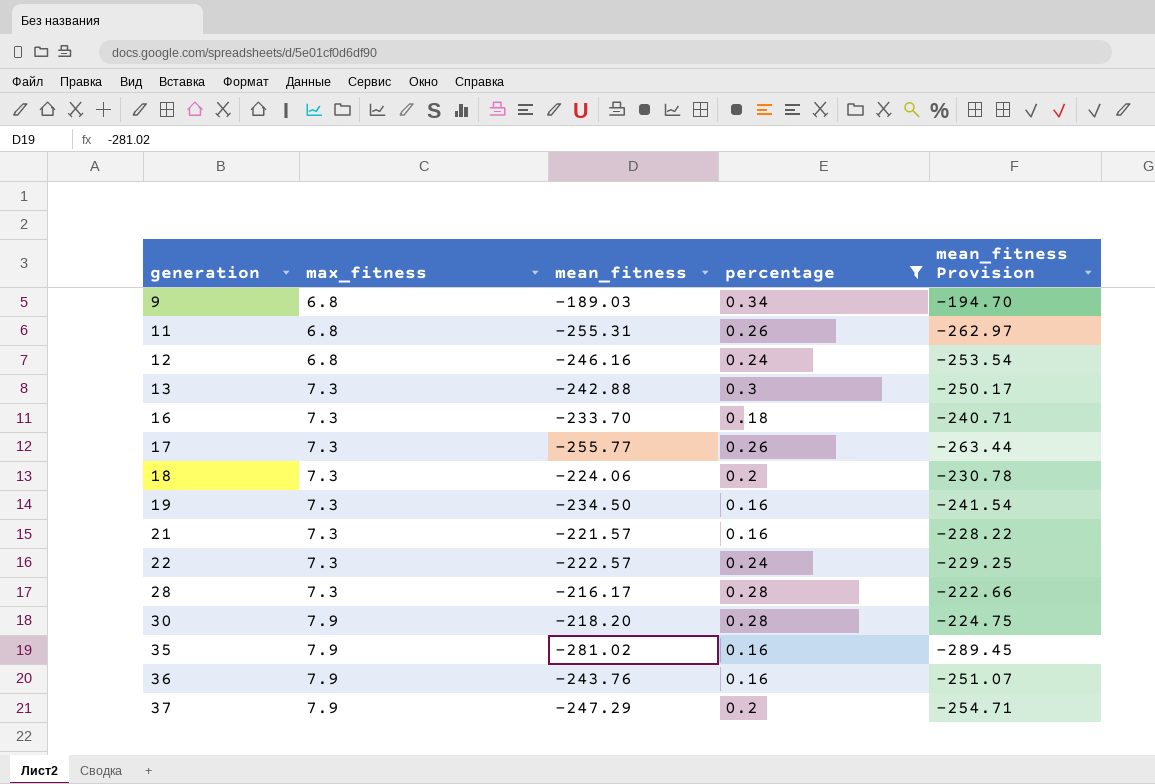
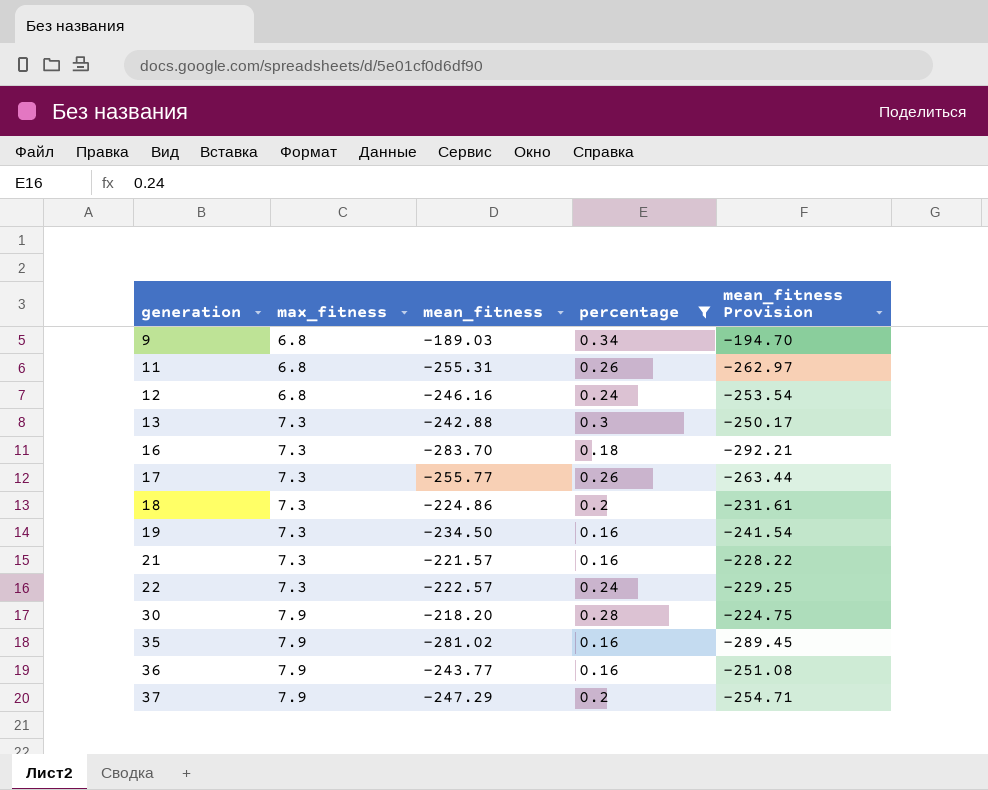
row 28: 7.3 | -216.17 | 0.28 | -222.66 -> none
16 | mean_fitness: -233.70 -> -283.70
16 | mean_fitness Provision: -240.71 -> -292.21
18 | mean_fitness: -224.06 -> -224.86
18 | mean_fitness Provision: -230.78 -> -231.61
36 | mean_fitness: -243.76 -> -243.77
36 | mean_fitness Provision: -251.07 -> -251.08

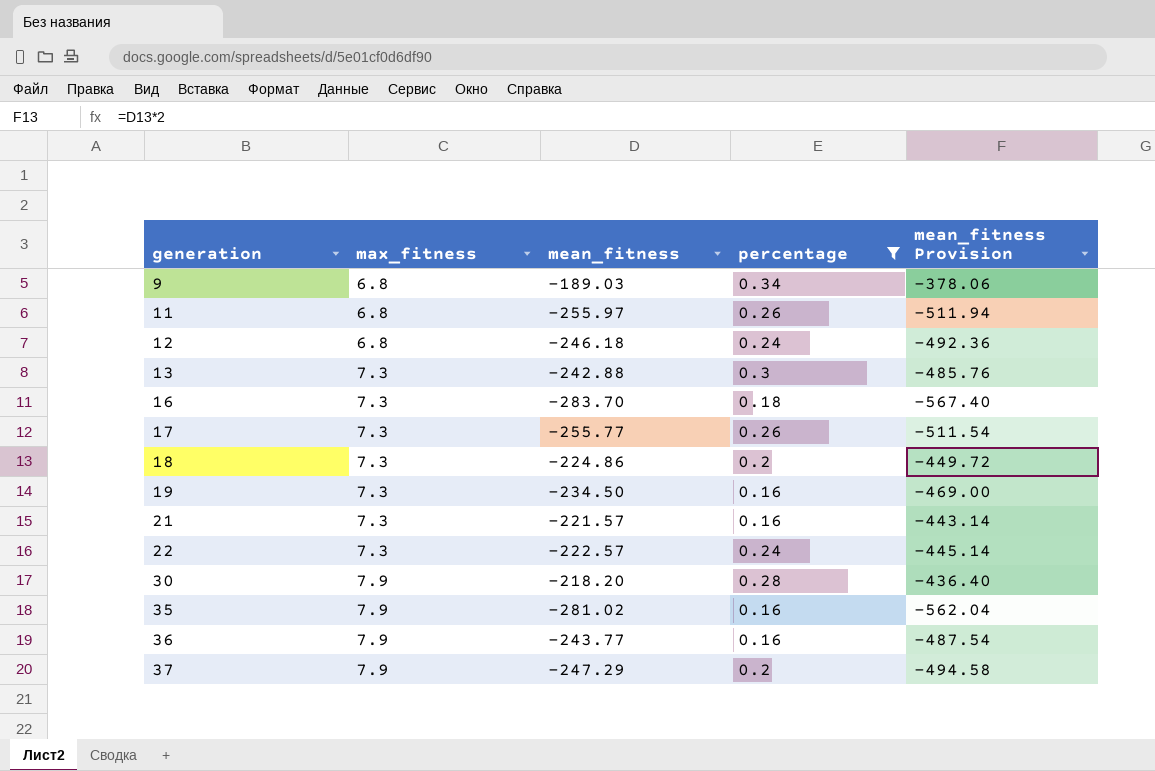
column mean_fitness Provision | formula: [mean_fitness] * 1.03 -> [mean_fitness] * 2
11 | mean_fitness: -255.31 -> -255.97
12 | mean_fitness: -246.16 -> -246.18

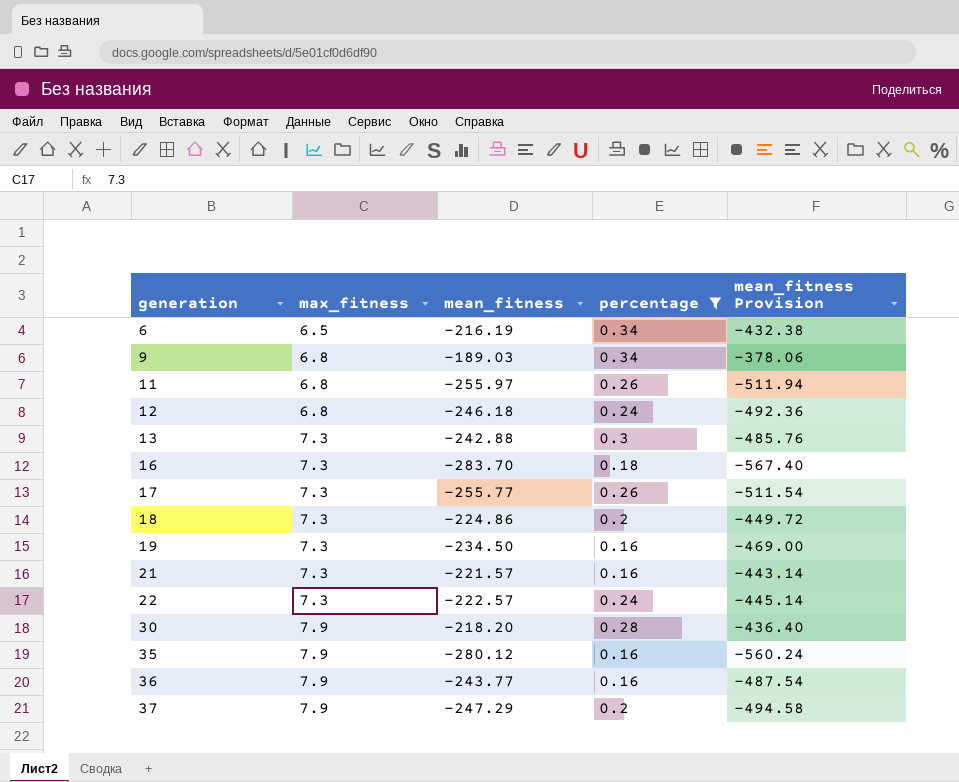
row 6: none -> 6.5 | -216.19 | 0.34 | -432.38
35 | mean_fitness: -281.02 -> -280.12
35 | mean_fitness Provision: -562.04 -> -560.24

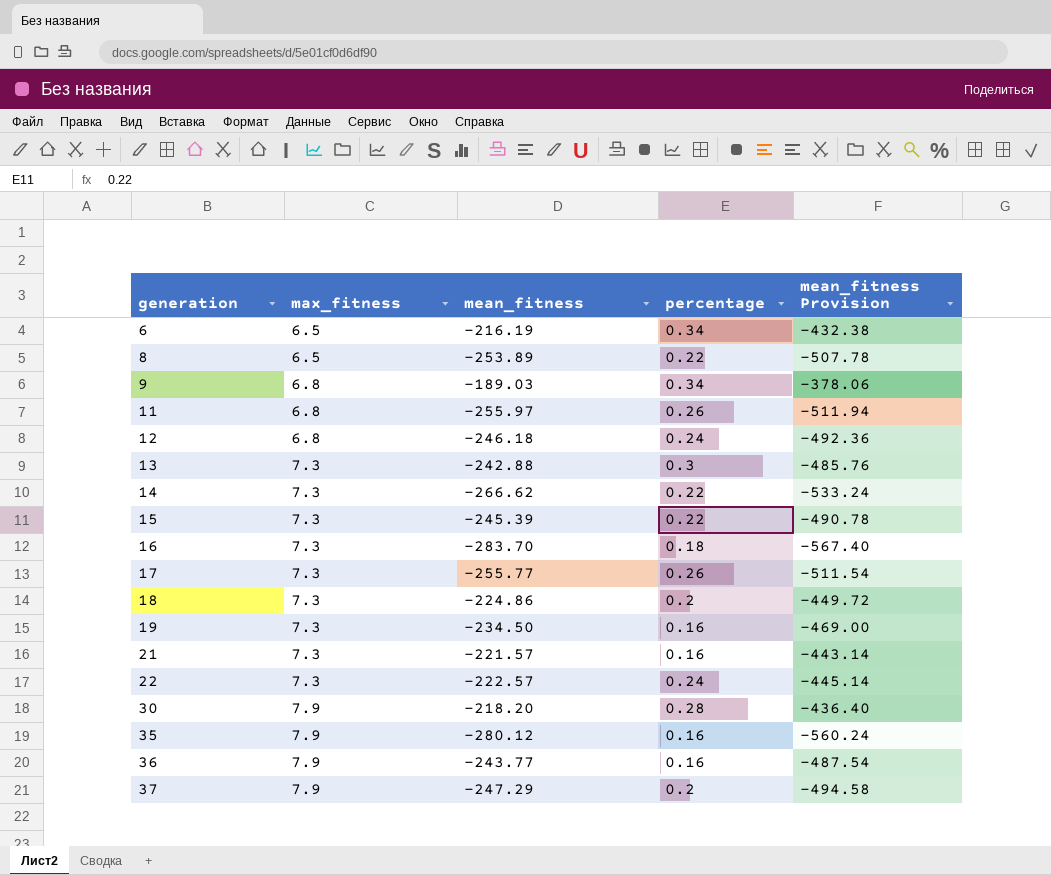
filter: percentage != 0.22 -> none

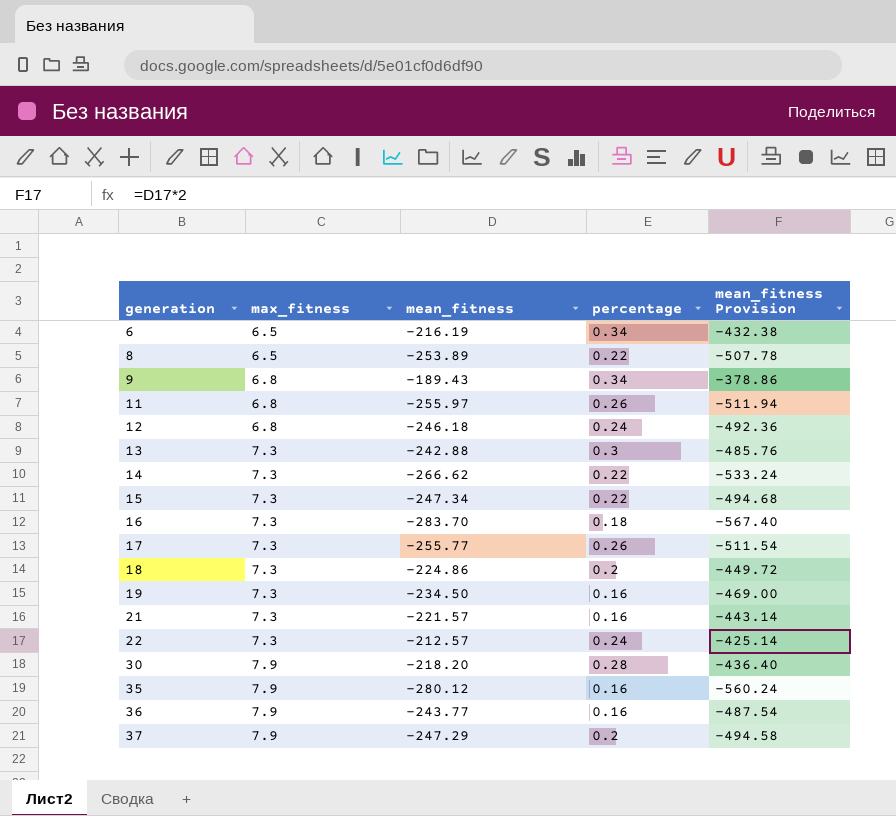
9 | mean_fitness: -189.03 -> -189.43
9 | mean_fitness Provision: -378.06 -> -378.86
15 | mean_fitness: -245.39 -> -247.34
15 | mean_fitness Provision: -490.78 -> -494.68
22 | mean_fitness: -222.57 -> -212.57
22 | mean_fitness Provision: -445.14 -> -425.14

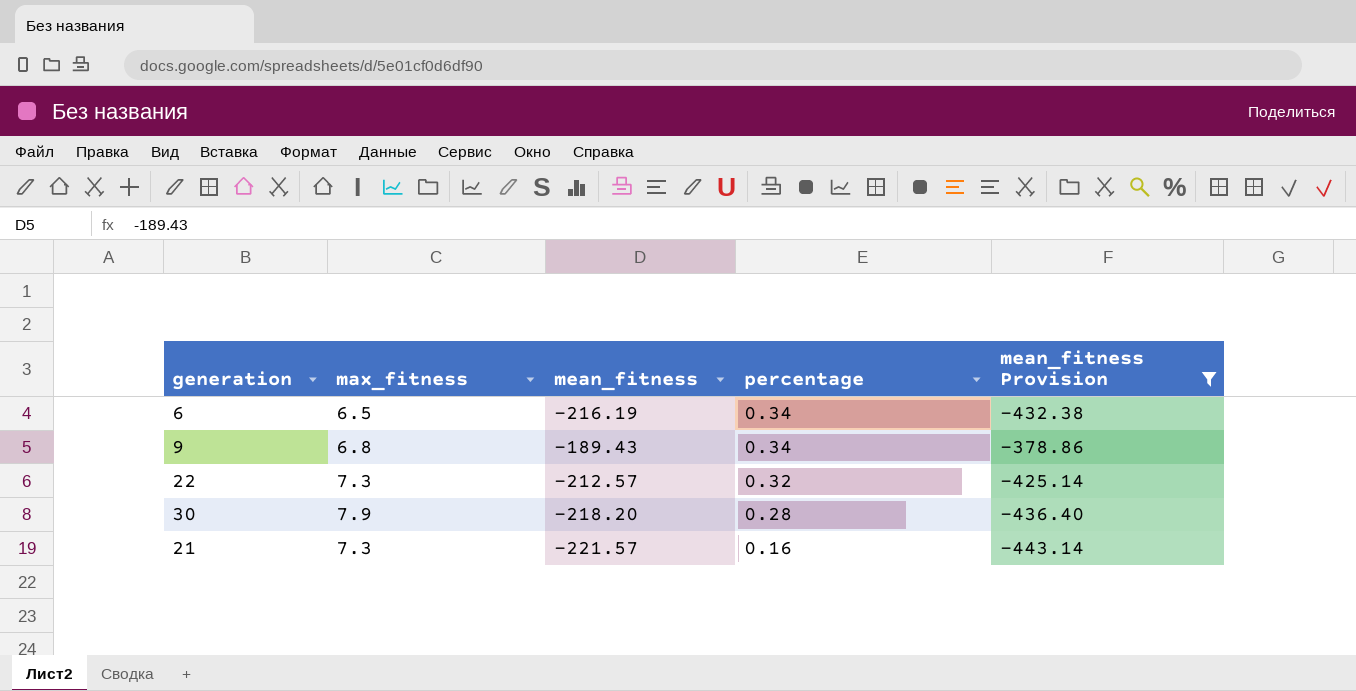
filter: none -> mean_fitness Provision >= -443.14
row order: generation ascending -> percentage descending
22 | percentage: 0.24 -> 0.32

